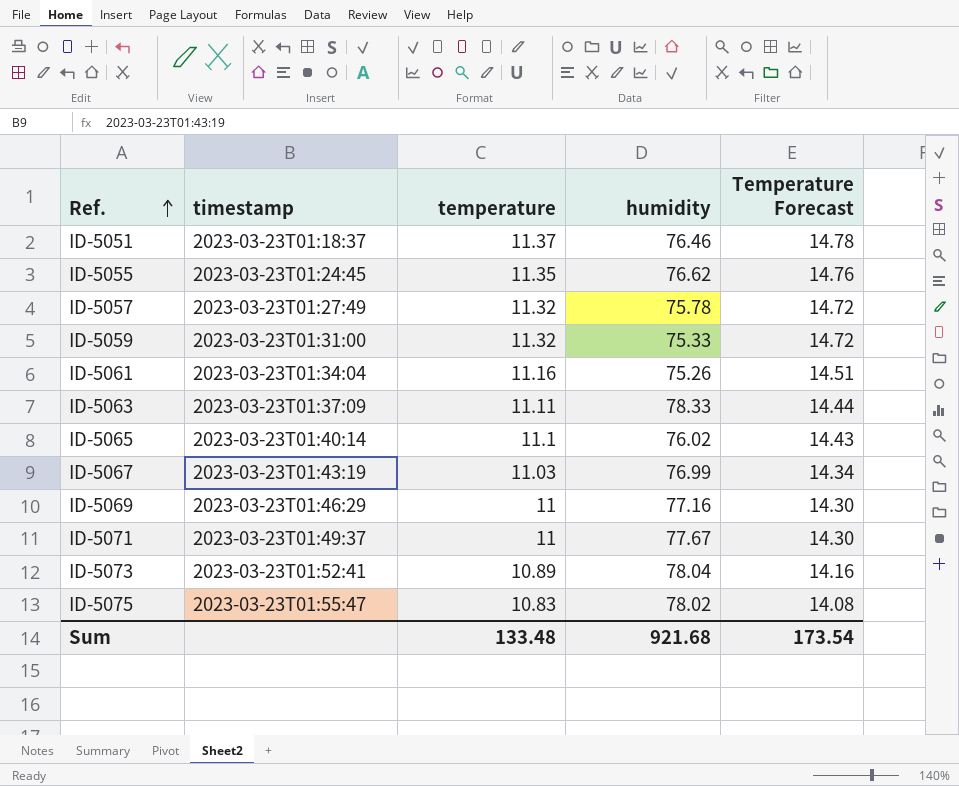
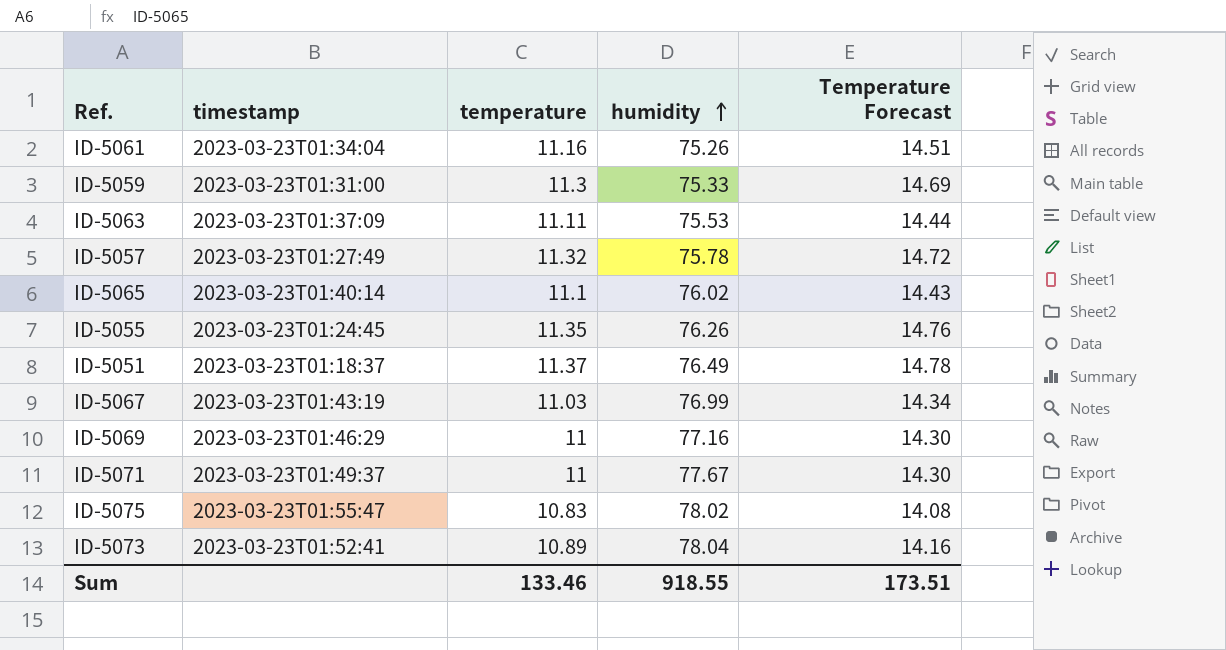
row order: Ref. ascending -> humidity ascending
ID-5059 | temperature: 11.32 -> 11.3
ID-5059 | Temperature Forecast: 14.72 -> 14.69
ID-5063 | humidity: 78.33 -> 75.53
ID-5055 | humidity: 76.62 -> 76.26
ID-5051 | humidity: 76.46 -> 76.49
Sum | temperature: 133.48 -> 133.46
Sum | humidity: 921.68 -> 918.55
Sum | Temperature Forecast: 173.54 -> 173.51

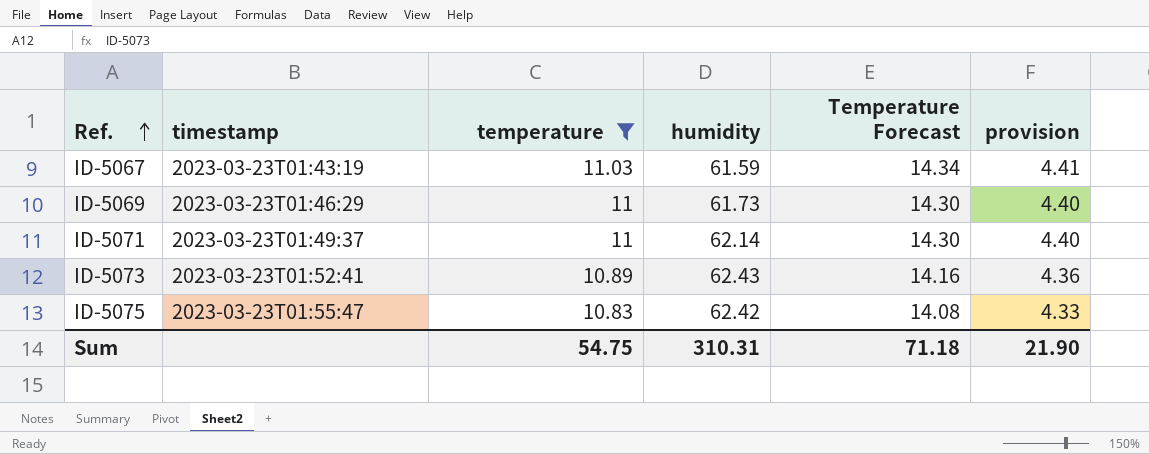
filter: none -> temperature <= 11.03
row order: humidity ascending -> Ref. ascending
column provision | formula: none -> [temperature] * 0.4
ID-5067 | humidity: 76.99 -> 61.59
ID-5069 | humidity: 77.16 -> 61.73
ID-5071 | humidity: 77.67 -> 62.14
ID-5073 | humidity: 78.04 -> 62.43
ID-5075 | humidity: 78.02 -> 62.42
Sum | temperature: 133.46 -> 54.75
Sum | humidity: 918.55 -> 310.31
Sum | Temperature Forecast: 173.51 -> 71.18

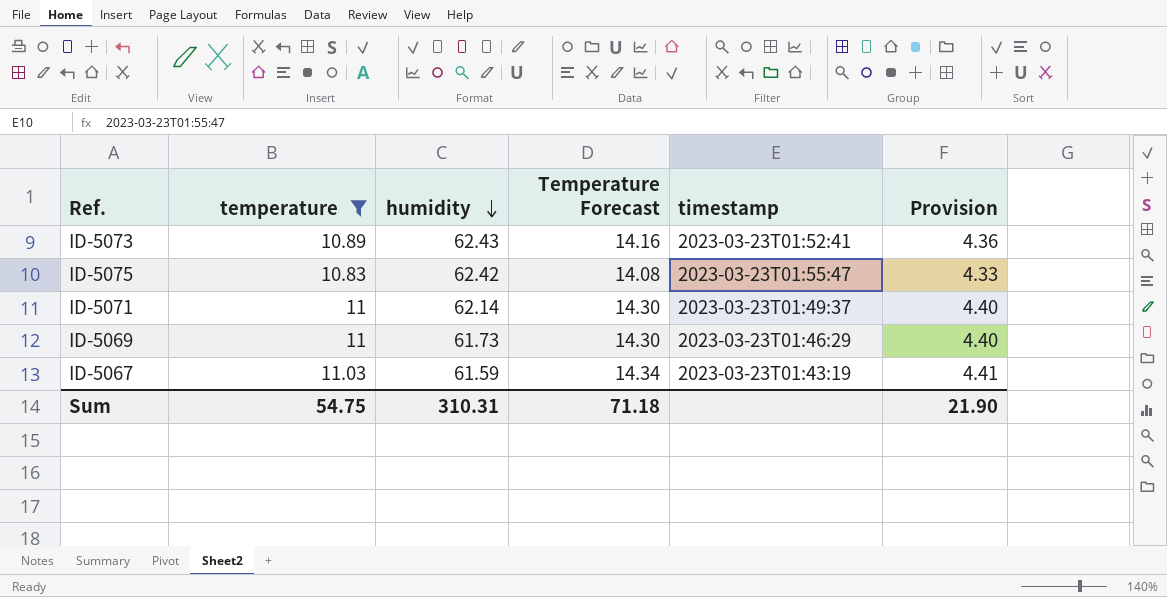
row order: Ref. ascending -> humidity descending
column timestamp | position: 2 -> 5
column name: provision -> Provision

